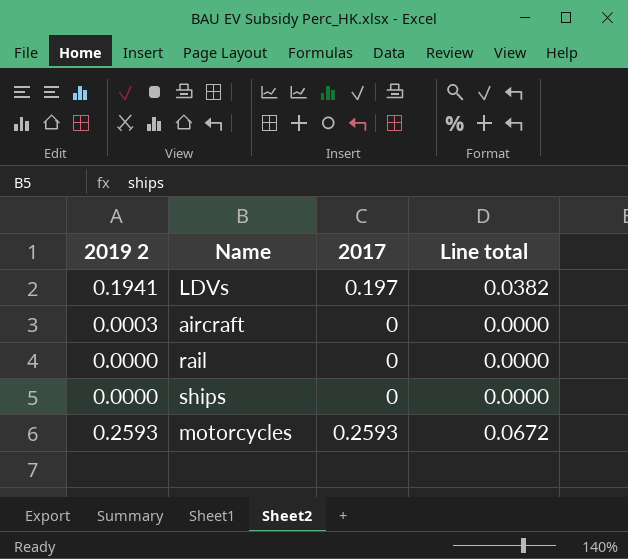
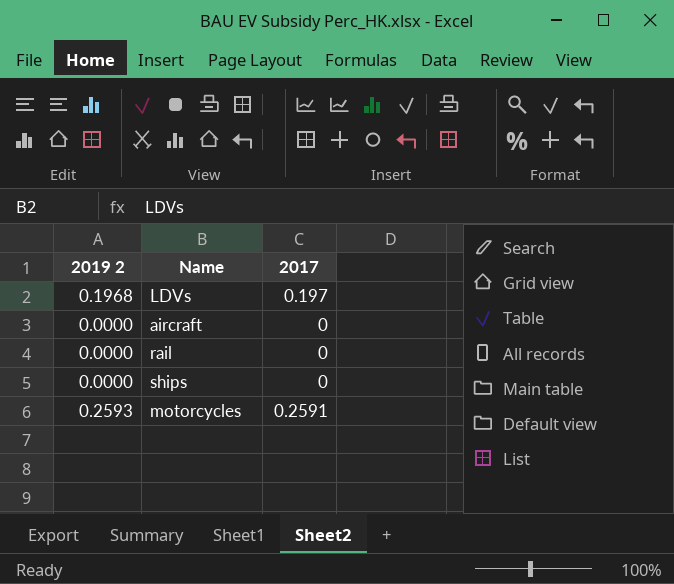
column Line total | formula: [2019 2] * [2017] -> none
LDVs | 2019 2: 0.1941 -> 0.1968
aircraft | 2019 2: 0.0003 -> 0.0000
motorcycles | 2017: 0.2593 -> 0.2591

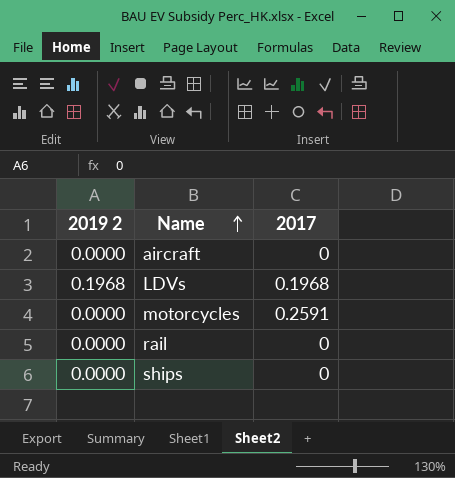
row order: none -> Name ascending
LDVs | 2017: 0.197 -> 0.1968
motorcycles | 2019 2: 0.2593 -> 0.0000

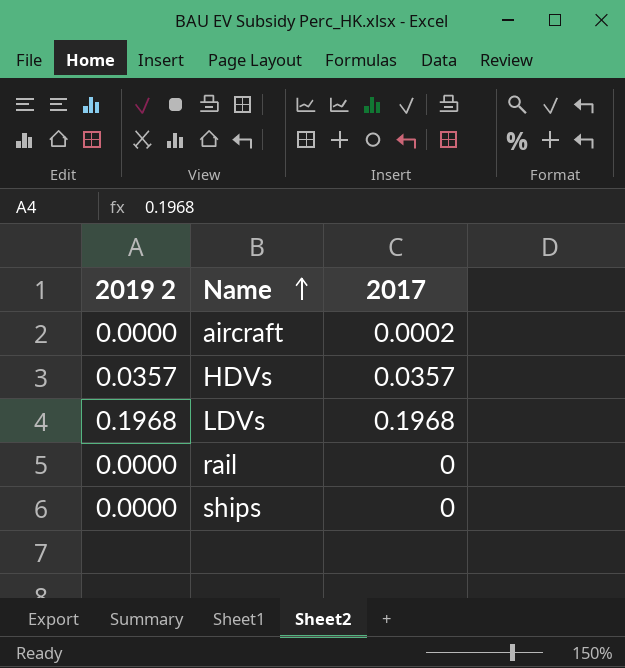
row motorcycles: 0.0000 | 0.2591 -> none
aircraft | 2017: 0 -> 0.0002
row HDVs: none -> 0.0357 | 0.0357

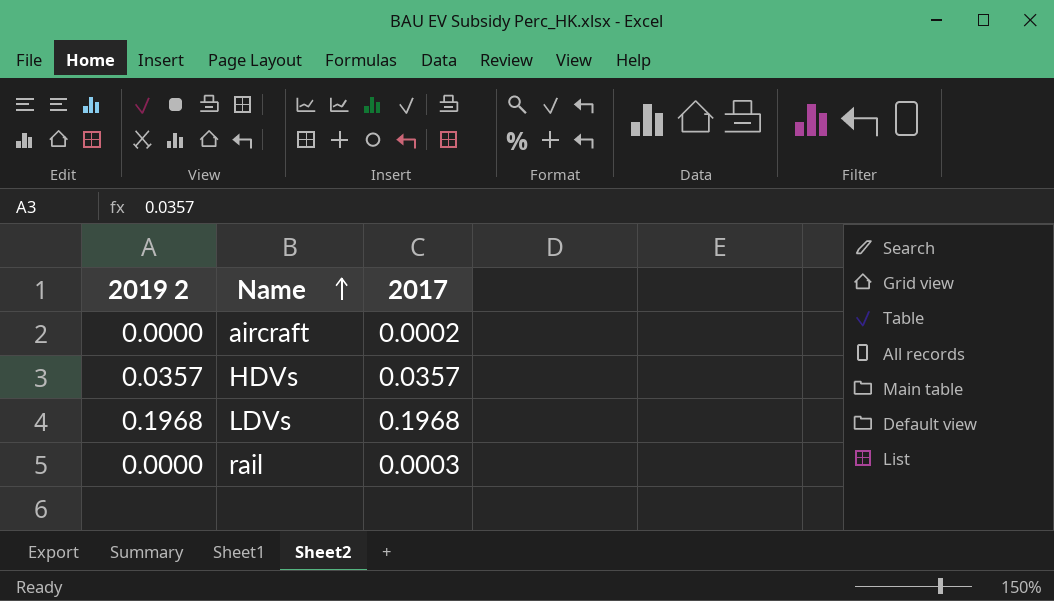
row ships: 0.0000 | 0 -> none
rail | 2017: 0 -> 0.0003

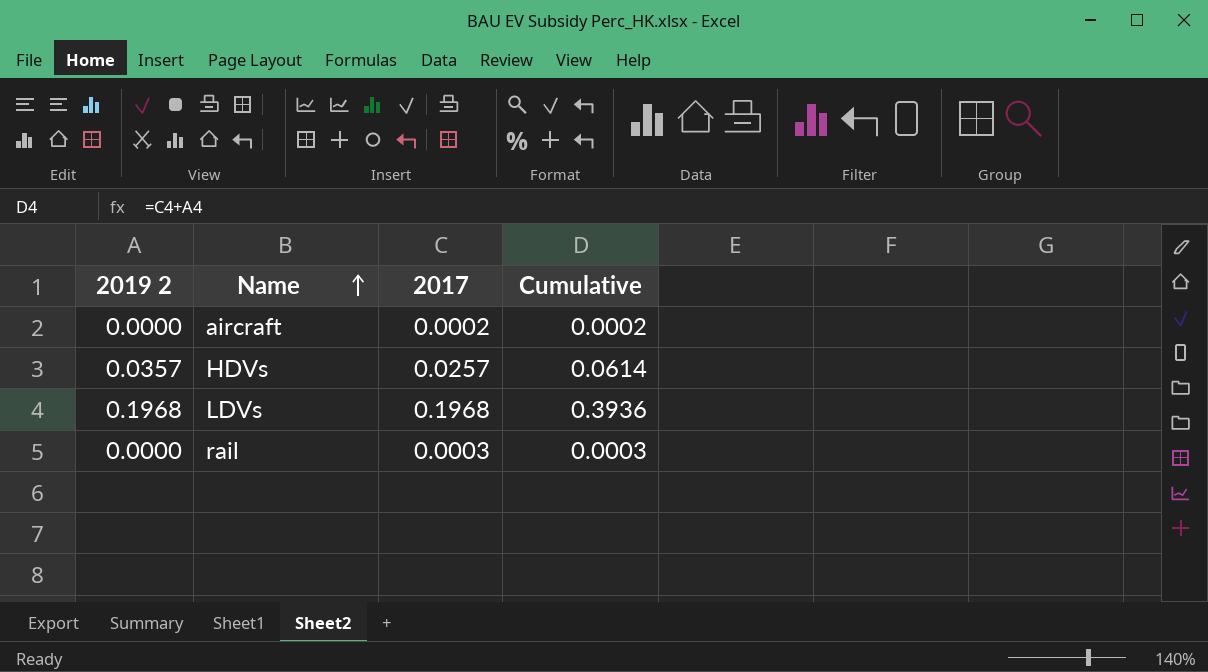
column Cumulative | formula: none -> [2019 2] + [2017]
HDVs | 2017: 0.0357 -> 0.0257

